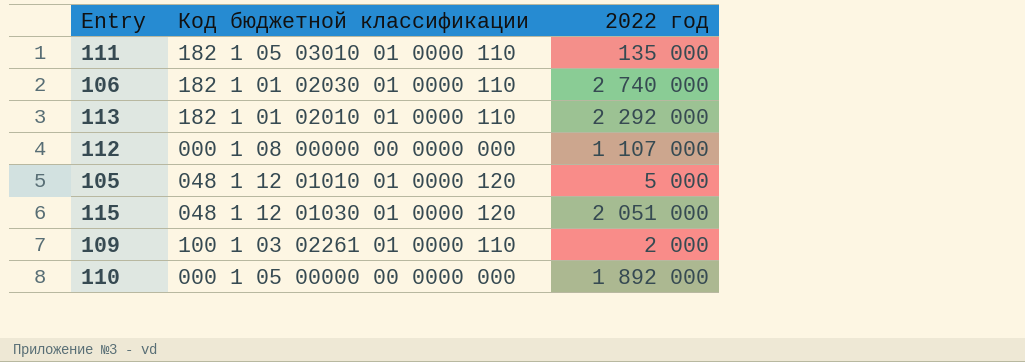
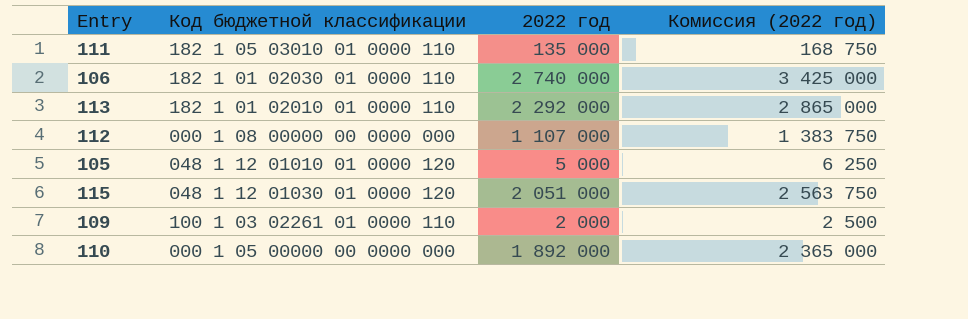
column Комиссия (2022 год) | formula: none -> [2022 год] * 1,25

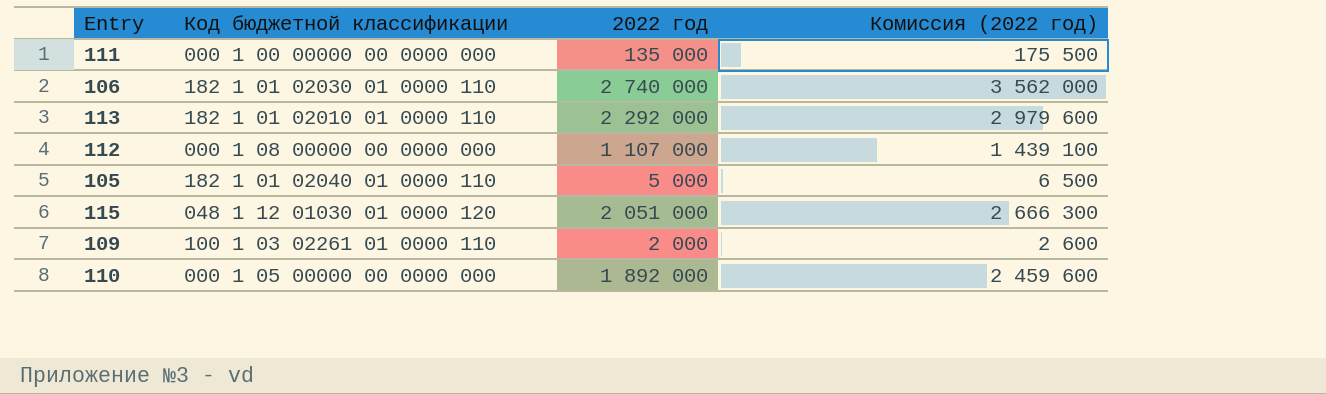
column Комиссия (2022 год) | formula: [2022 год] * 1,25 -> [2022 год] * 1,3
111 | Код бюджетной классификации: 182 1 05 03010 01 0000 110 -> 000 1 00 00000 00 0000 000
105 | Код бюджетной классификации: 048 1 12 01010 01 0000 120 -> 182 1 01 02040 01 0000 110

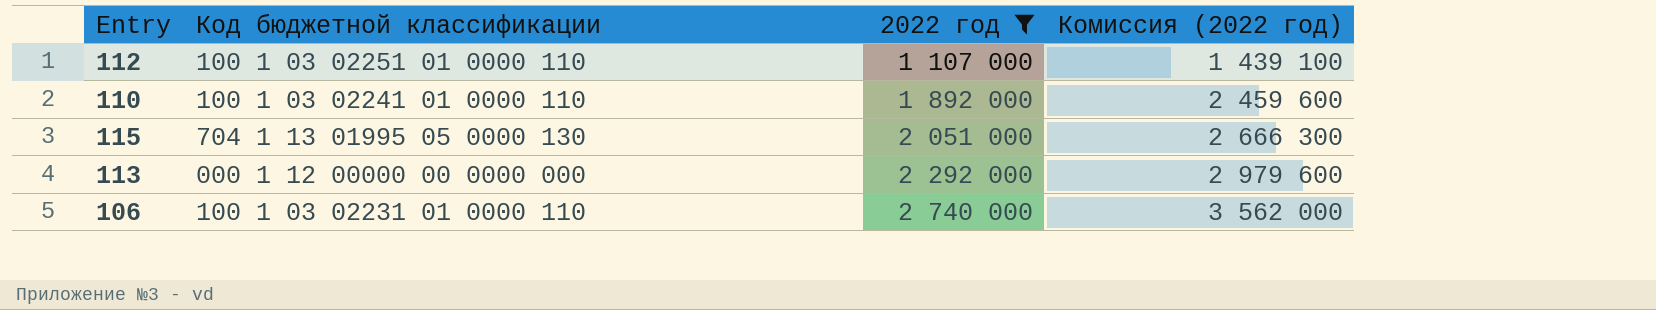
filter: none -> 2022 год >= 1 107 000
row order: none -> 2022 год ascending
112 | Код бюджетной классификации: 000 1 08 00000 00 0000 000 -> 100 1 03 02251 01 0000 110
110 | Код бюджетной классификации: 000 1 05 00000 00 0000 000 -> 100 1 03 02241 01 0000 110
115 | Код бюджетной классификации: 048 1 12 01030 01 0000 120 -> 704 1 13 01995 05 0000 130
113 | Код бюджетной классификации: 182 1 01 02010 01 0000 110 -> 000 1 12 00000 00 0000 000
106 | Код бюджетной классификации: 182 1 01 02030 01 0000 110 -> 100 1 03 02231 01 0000 110

